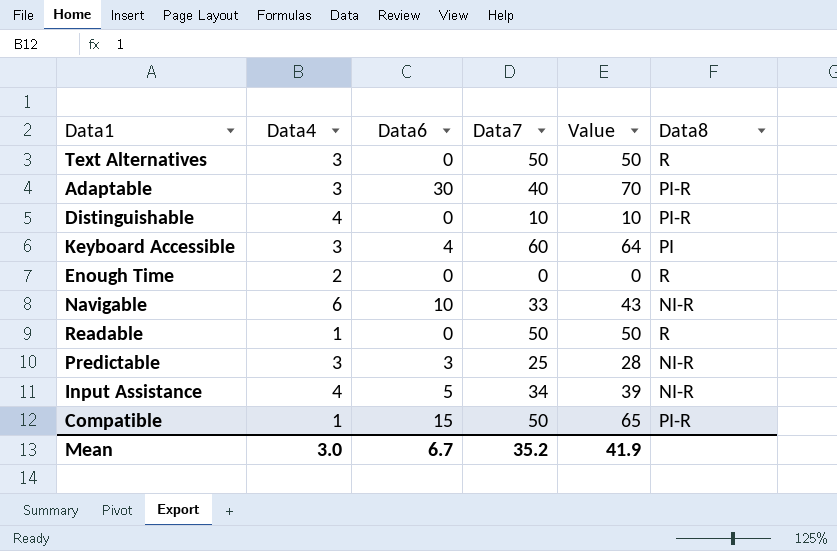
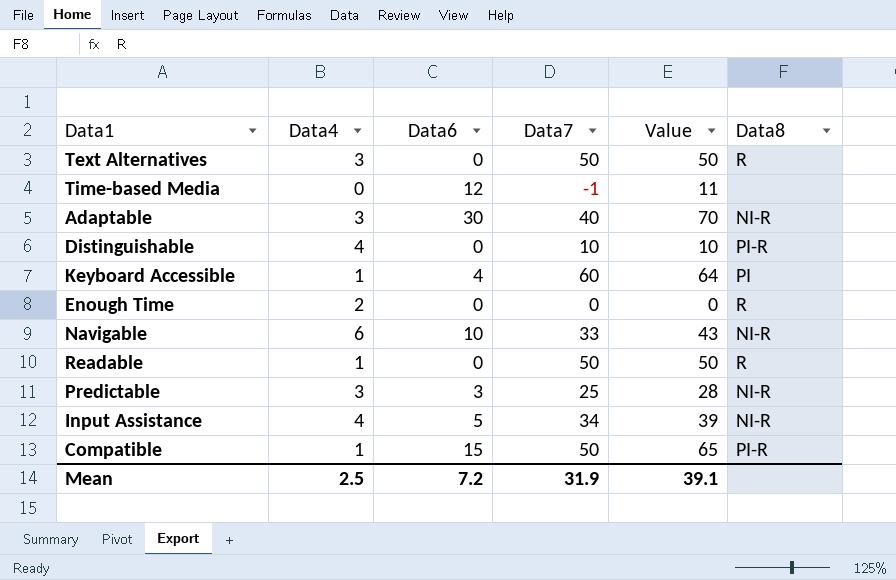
row Time-based Media: none -> 0 | 12 | -1 | 11 | none
Adaptable | Data8: PI-R -> NI-R
Keyboard Accessible | Data4: 3 -> 1
Mean | Data4: 3.0 -> 2.5
Mean | Data6: 6.7 -> 7.2
Mean | Data7: 35.2 -> 31.9
Mean | Value: 41.9 -> 39.1

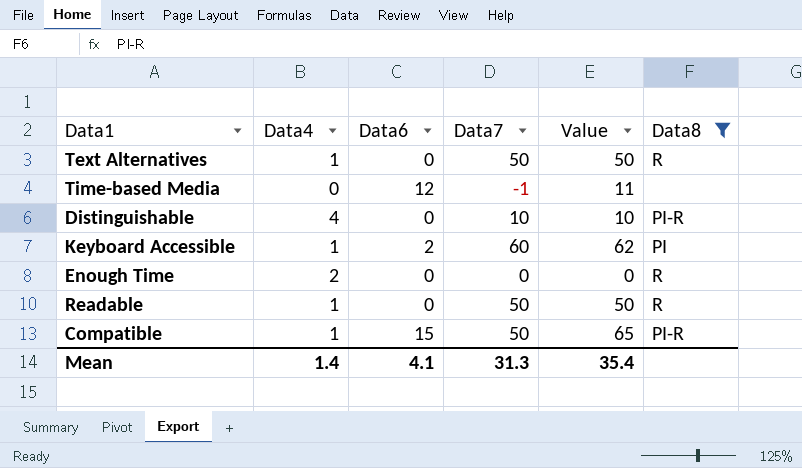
filter: none -> Data8 != NI-R
Text Alternatives | Data4: 3 -> 1
Keyboard Accessible | Data6: 4 -> 2
Keyboard Accessible | Value: 64 -> 62
Mean | Data4: 2.5 -> 1.4
Mean | Data6: 7.2 -> 4.1
Mean | Data7: 31.9 -> 31.3
Mean | Value: 39.1 -> 35.4

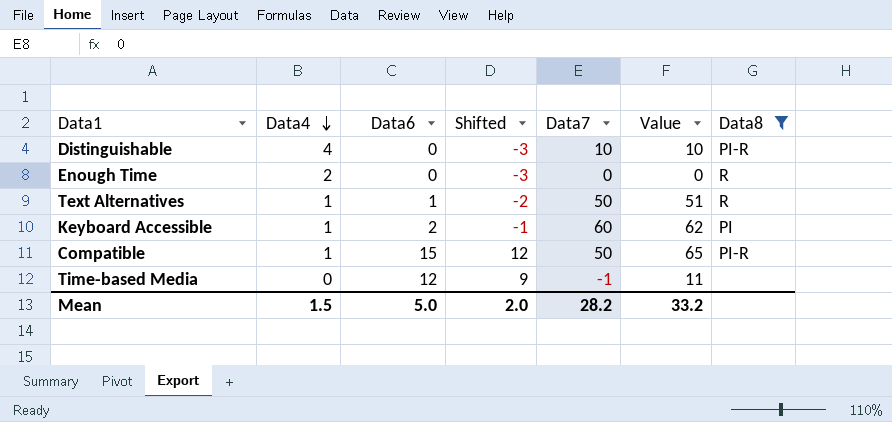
row order: none -> Data4 descending
column Shifted | formula: none -> [Data6] - 3
row Readable: 1 | 0 | 50 | 50 | R -> none
Text Alternatives | Data6: 0 -> 1
Text Alternatives | Value: 50 -> 51
Mean | Data4: 1.4 -> 1.5
Mean | Data6: 4.1 -> 5.0
Mean | Data7: 31.3 -> 28.2
Mean | Value: 35.4 -> 33.2

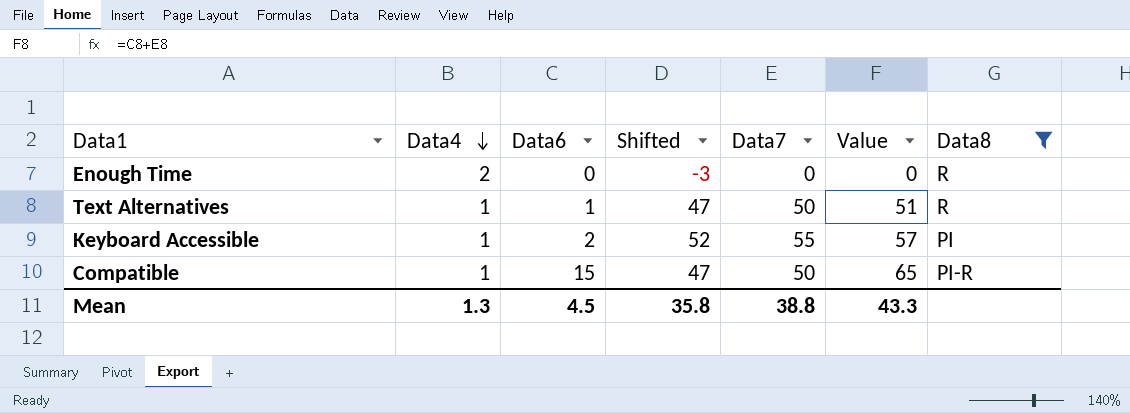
column Shifted | formula: [Data6] - 3 -> [Data7] - 3
row Distinguishable: 4 | 0 | -3 | 10 | 10 | PI-R -> none
row Time-based Media: 0 | 12 | 9 | -1 | 11 | none -> none
Keyboard Accessible | Data7: 60 -> 55
Keyboard Accessible | Value: 62 -> 57
Mean | Data4: 1.5 -> 1.3
Mean | Data6: 5.0 -> 4.5
Mean | Shifted: 2.0 -> 35.8
Mean | Data7: 28.2 -> 38.8
Mean | Value: 33.2 -> 43.3

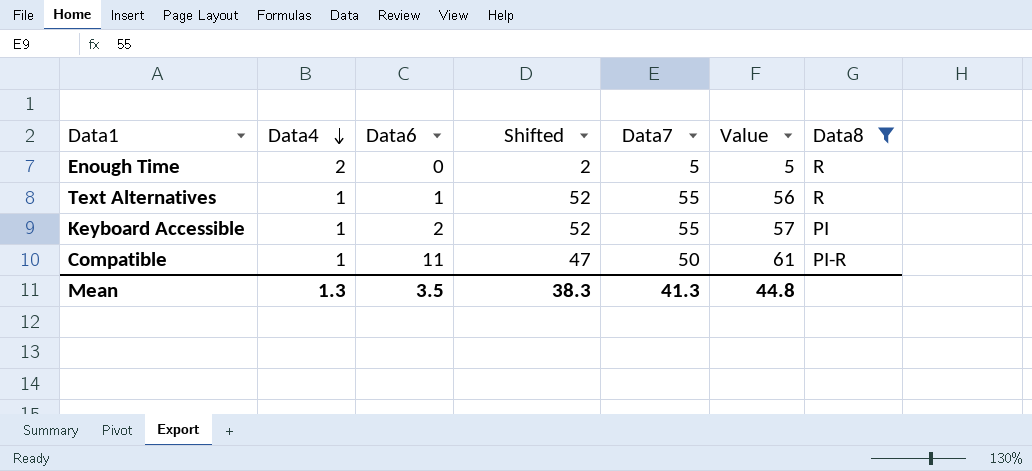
Enough Time | Shifted: -3 -> 2
Enough Time | Data7: 0 -> 5
Enough Time | Value: 0 -> 5
Text Alternatives | Shifted: 47 -> 52
Text Alternatives | Data7: 50 -> 55
Text Alternatives | Value: 51 -> 56
Compatible | Data6: 15 -> 11
Compatible | Value: 65 -> 61
Mean | Data6: 4.5 -> 3.5
Mean | Shifted: 35.8 -> 38.3
Mean | Data7: 38.8 -> 41.3
Mean | Value: 43.3 -> 44.8

